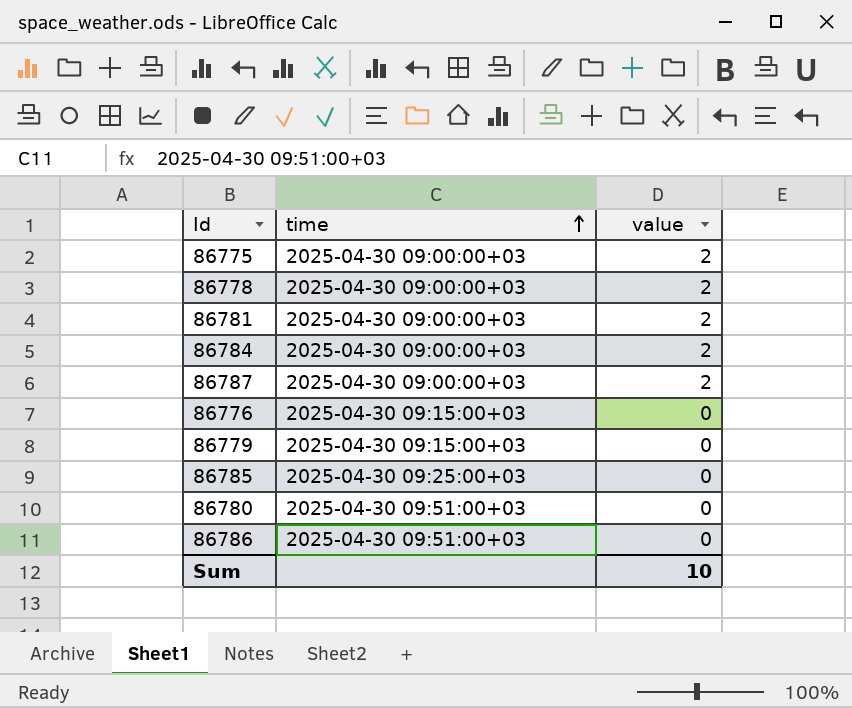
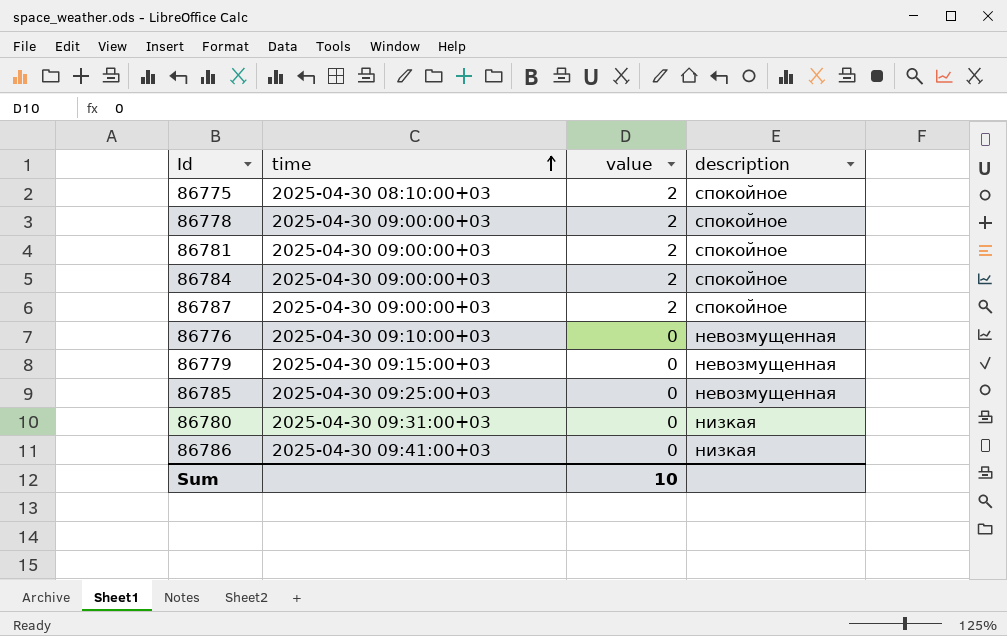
column description | position: none -> 4
86775 | time: 2025-04-30 09:00:00+03 -> 2025-04-30 08:10:00+03
86776 | time: 2025-04-30 09:15:00+03 -> 2025-04-30 09:10:00+03
86780 | time: 2025-04-30 09:51:00+03 -> 2025-04-30 09:31:00+03
86786 | time: 2025-04-30 09:51:00+03 -> 2025-04-30 09:41:00+03

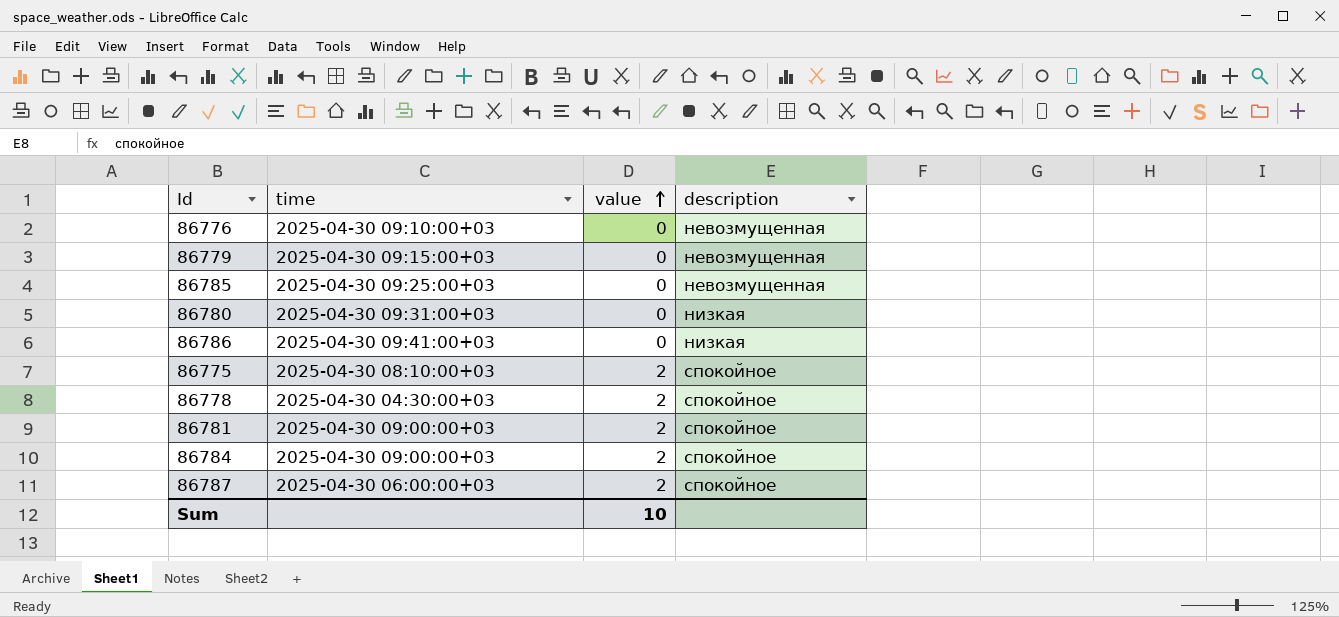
row order: time ascending -> value ascending
86778 | time: 2025-04-30 09:00:00+03 -> 2025-04-30 04:30:00+03
86787 | time: 2025-04-30 09:00:00+03 -> 2025-04-30 06:00:00+03

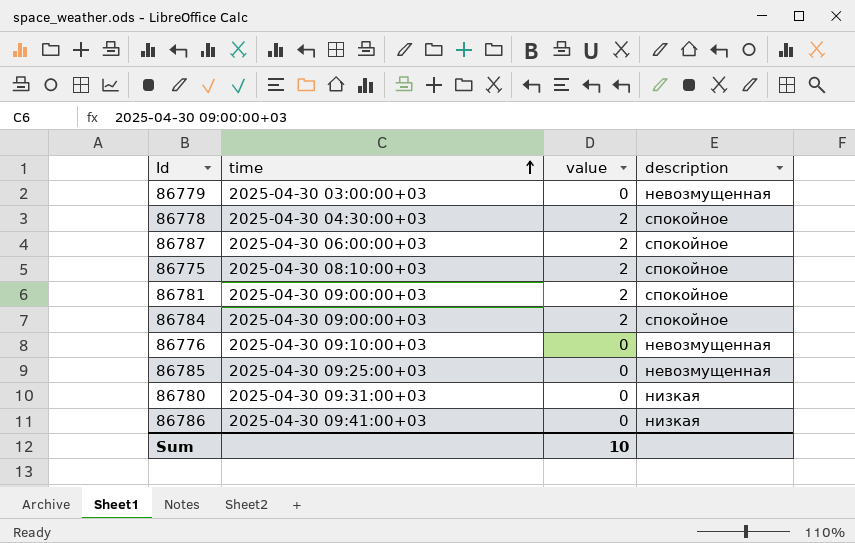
row order: value ascending -> time ascending
86779 | time: 2025-04-30 09:15:00+03 -> 2025-04-30 03:00:00+03

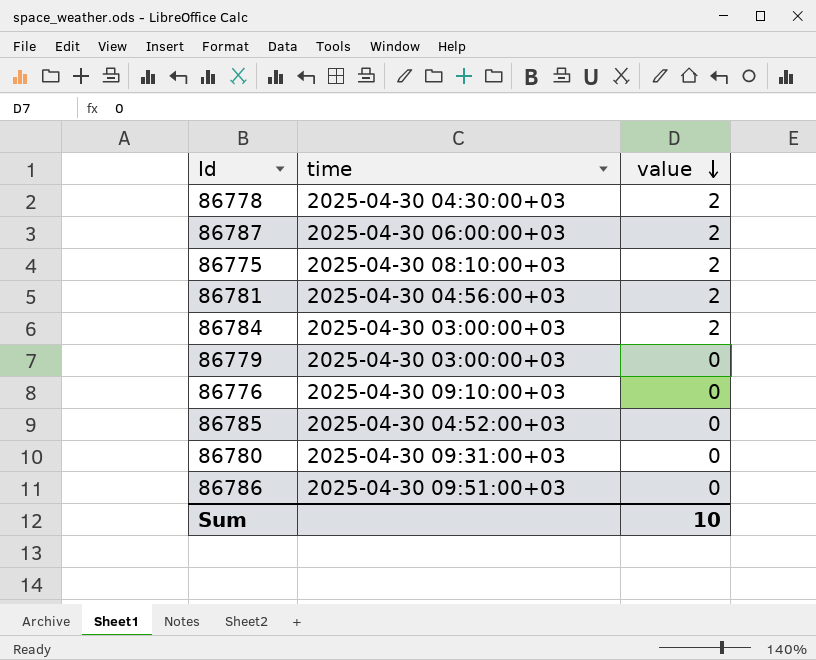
row order: time ascending -> value descending
column description | position: 4 -> none
86781 | time: 2025-04-30 09:00:00+03 -> 2025-04-30 04:56:00+03
86784 | time: 2025-04-30 09:00:00+03 -> 2025-04-30 03:00:00+03
86785 | time: 2025-04-30 09:25:00+03 -> 2025-04-30 04:52:00+03
86786 | time: 2025-04-30 09:41:00+03 -> 2025-04-30 09:51:00+03

